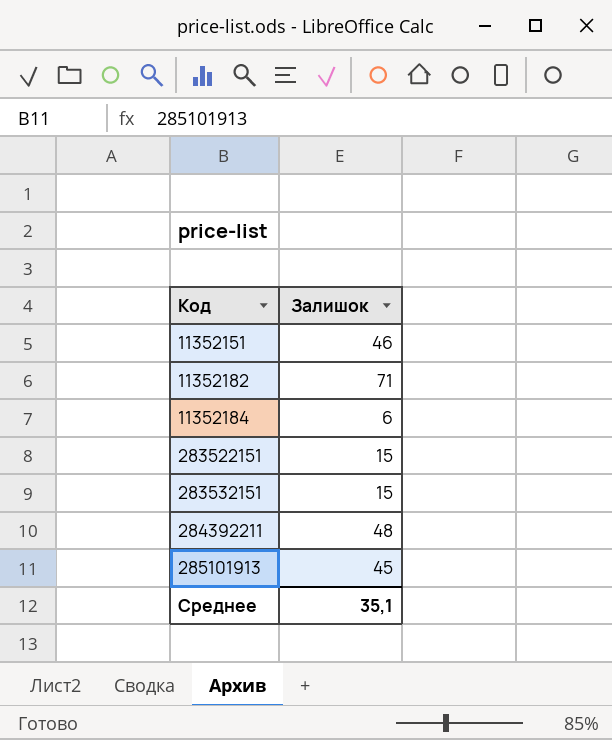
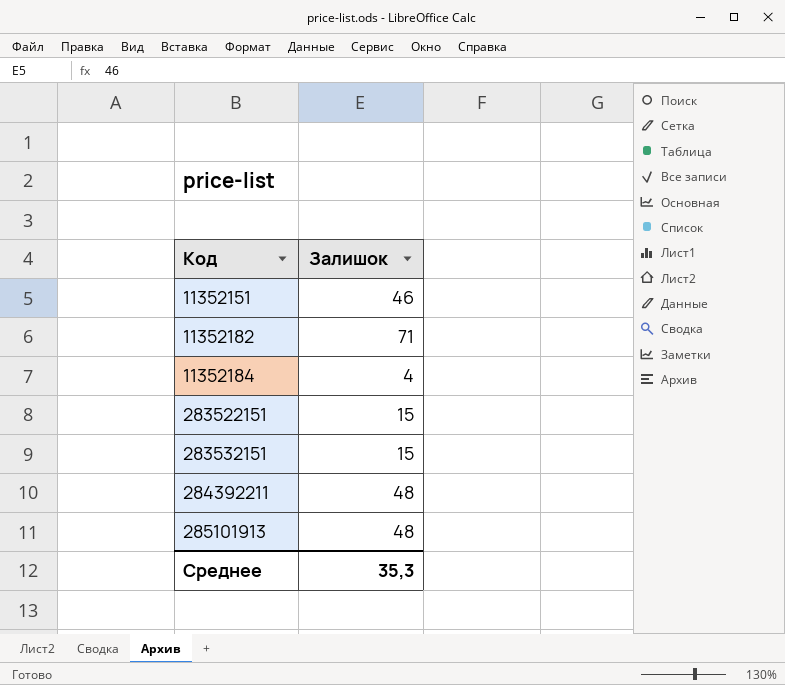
11352184 | Залишок: 6 -> 4
285101913 | Залишок: 45 -> 48
Среднее | Залишок: 35,1 -> 35,3

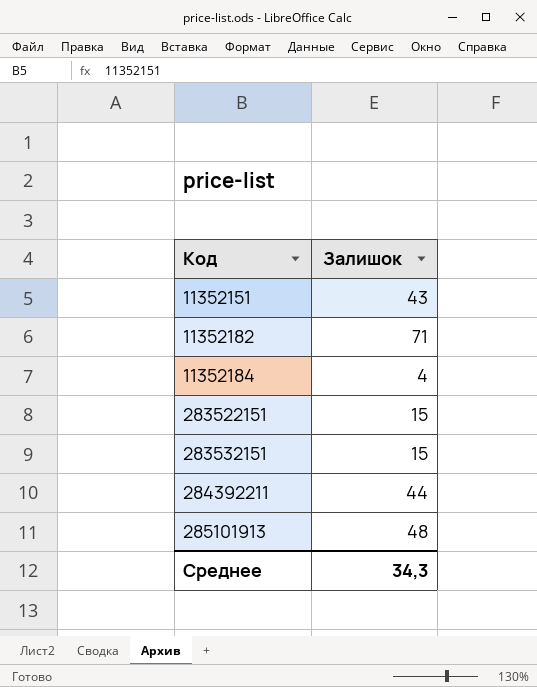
11352151 | Залишок: 46 -> 43
284392211 | Залишок: 48 -> 44
Среднее | Залишок: 35,3 -> 34,3

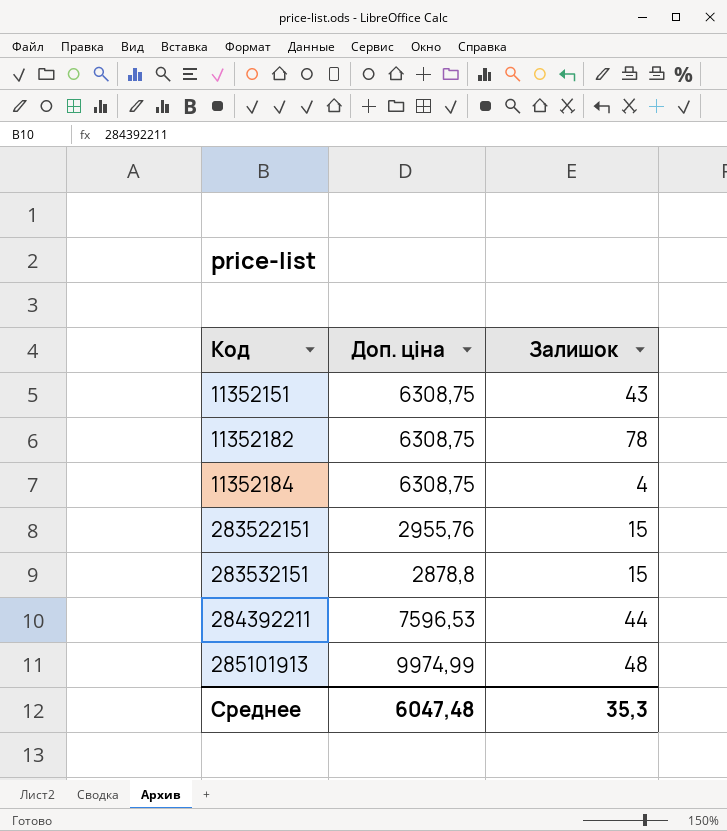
column Доп. ціна | position: none -> 2
11352182 | Залишок: 71 -> 78
Среднее | Залишок: 34,3 -> 35,3

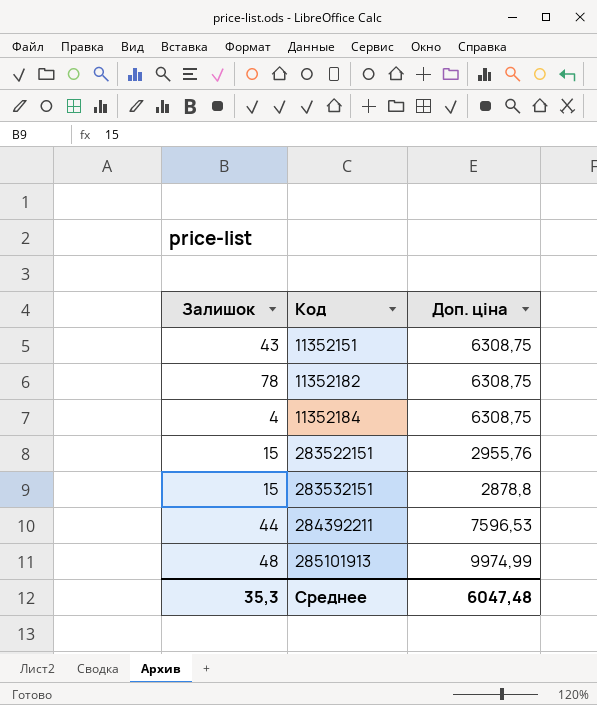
column Залишок | position: 3 -> 1

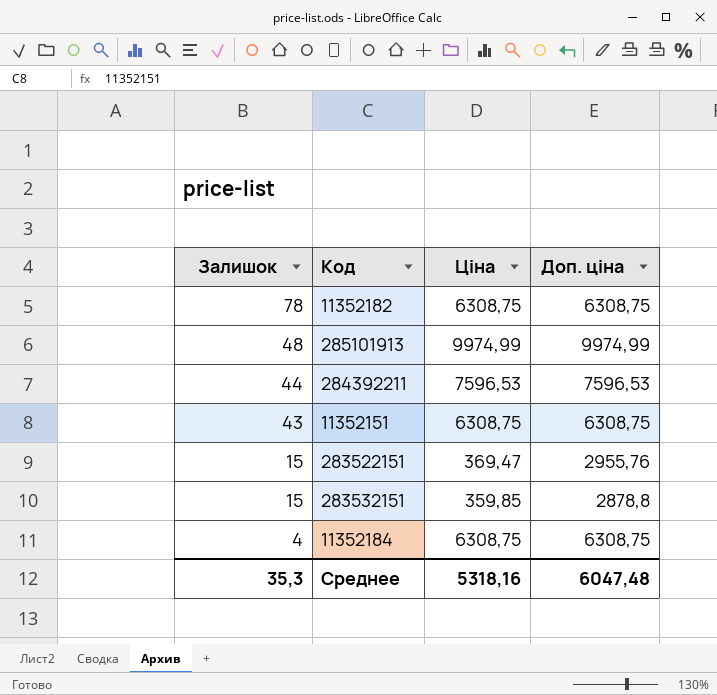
row order: Код ascending -> Залишок descending
column Ціна | position: none -> 3

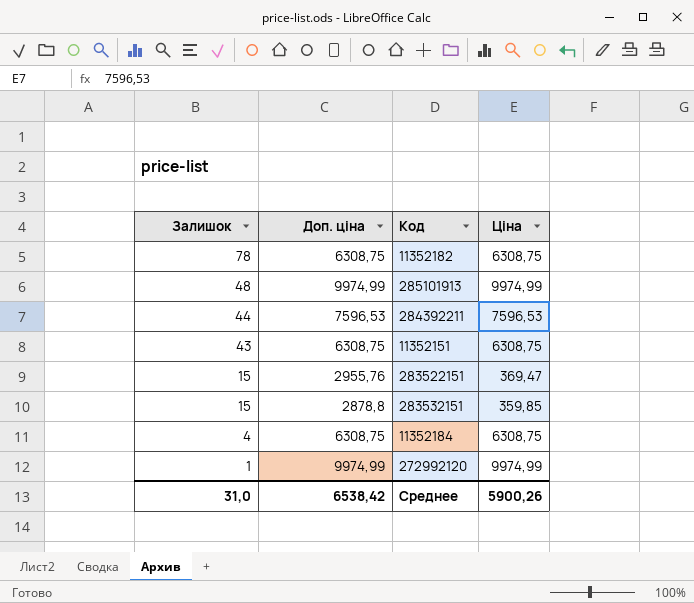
column Доп. ціна | position: 4 -> 2
row 272992120: none -> 1 | 9974,99 | 9974,99
Среднее | Залишок: 35,3 -> 31,0
Среднее | Доп. ціна: 6047,48 -> 6538,42
Среднее | Ціна: 5318,16 -> 5900,26

